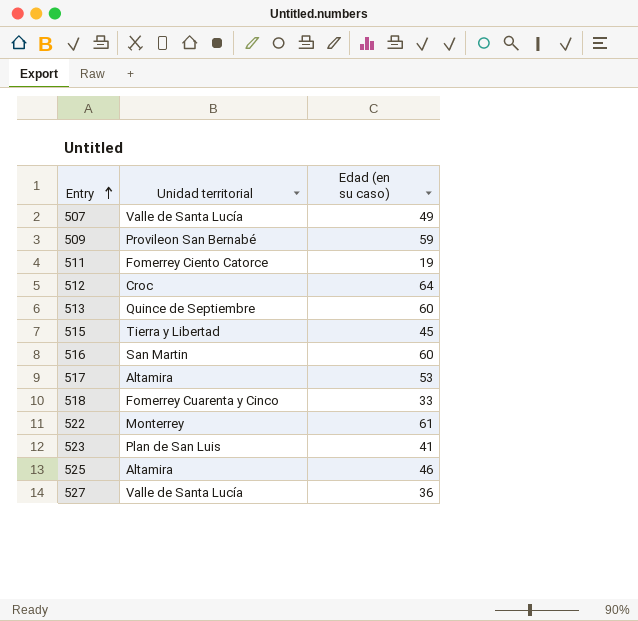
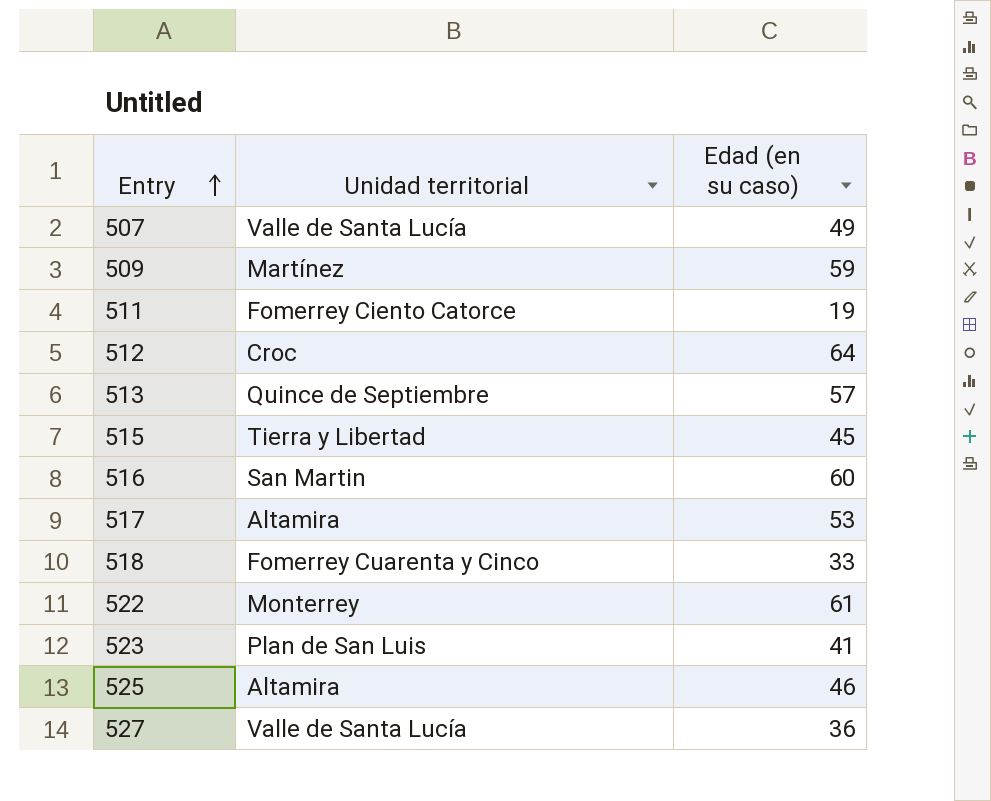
509 | Unidad territorial: Provileon San Bernabé -> Martínez
513 | Edad (en su caso): 60 -> 57

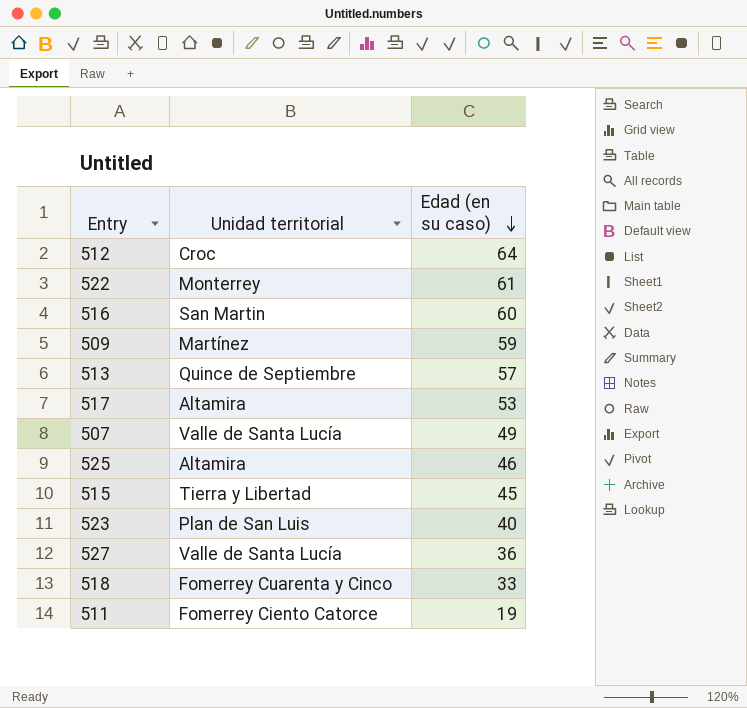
row order: Entry ascending -> Edad (en su caso) descending
523 | Edad (en su caso): 41 -> 40

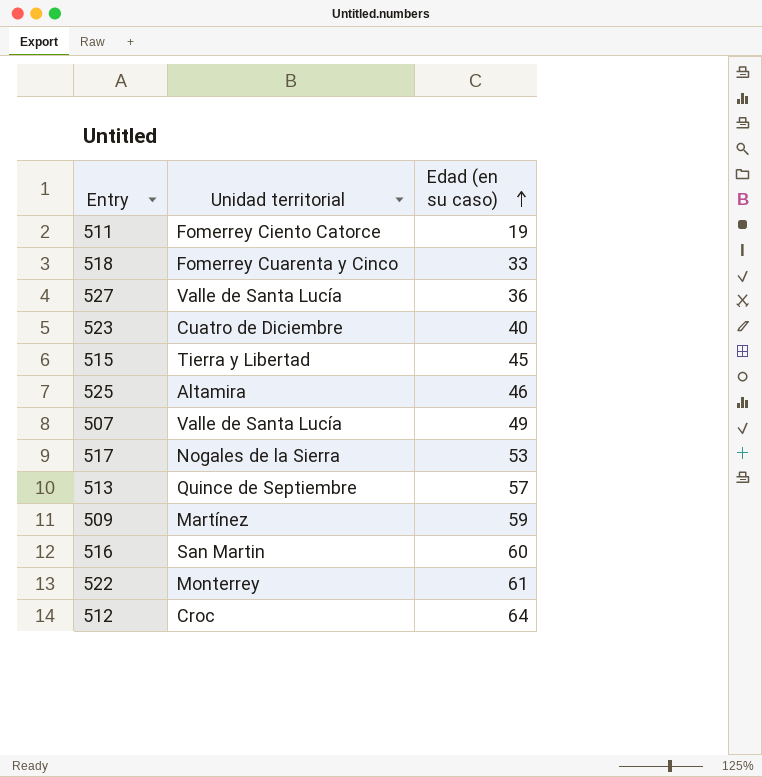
row order: Edad (en su caso) descending -> Edad (en su caso) ascending
523 | Unidad territorial: Plan de San Luis -> Cuatro de Diciembre
517 | Unidad territorial: Altamira -> Nogales de la Sierra

